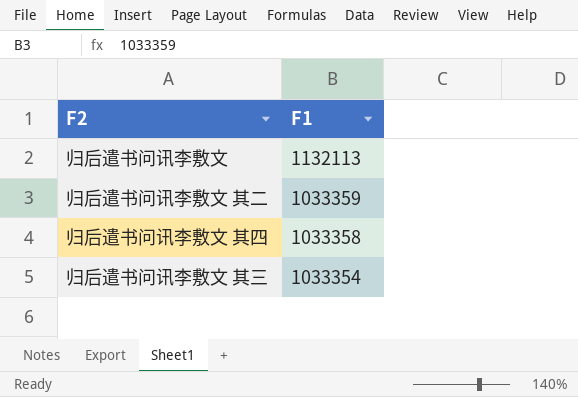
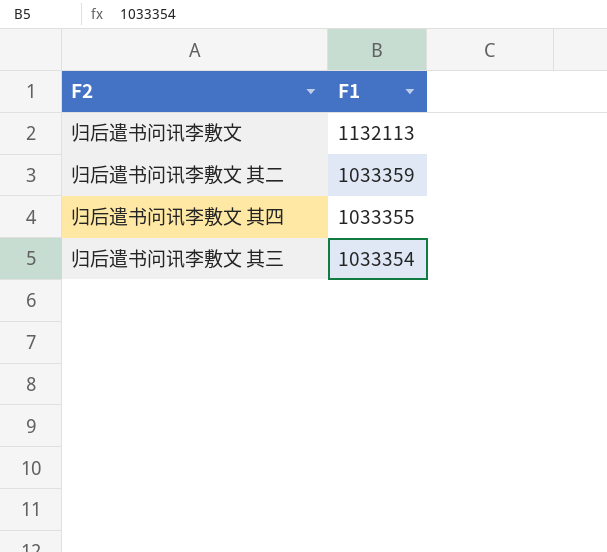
归后遣书问讯李敷文 其四 | F1: 1033358 -> 1033355

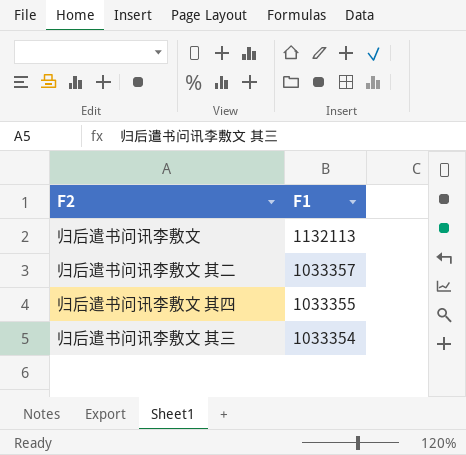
归后遣书问讯李敷文 其二 | F1: 1033359 -> 1033357

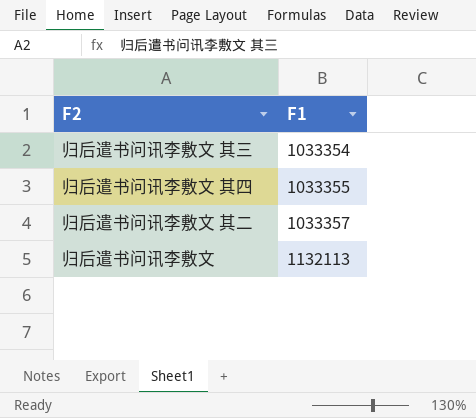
row order: F1 descending -> F1 ascending

